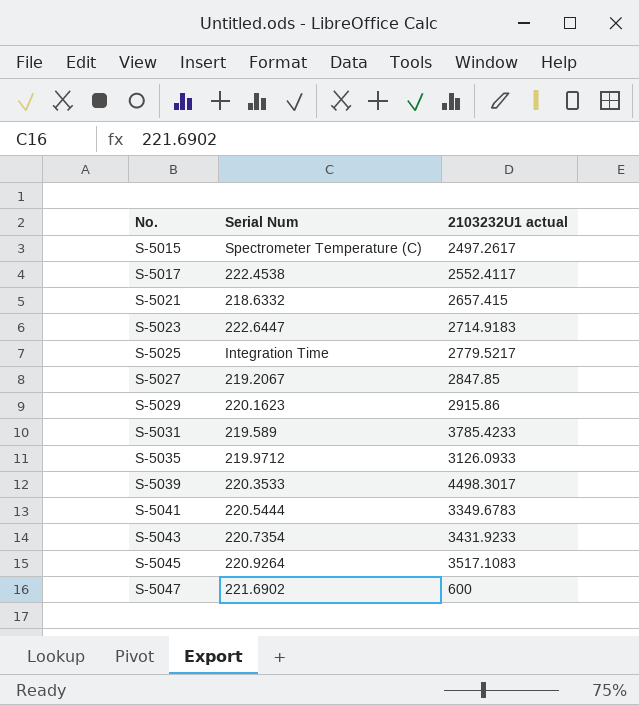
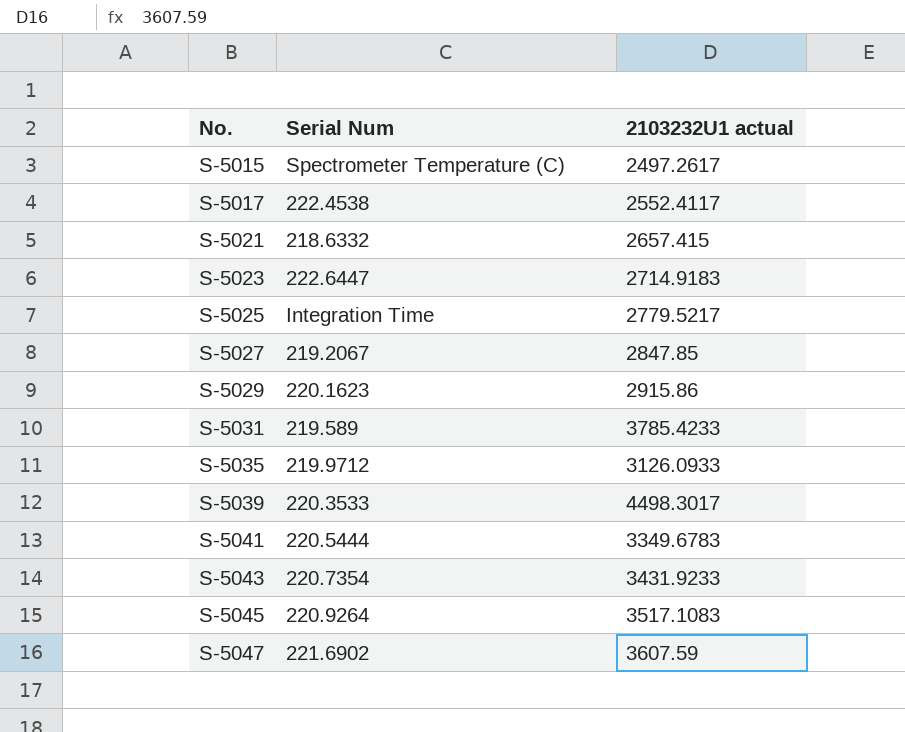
S-5047 | 2103232U1 actual: 600 -> 3607.59

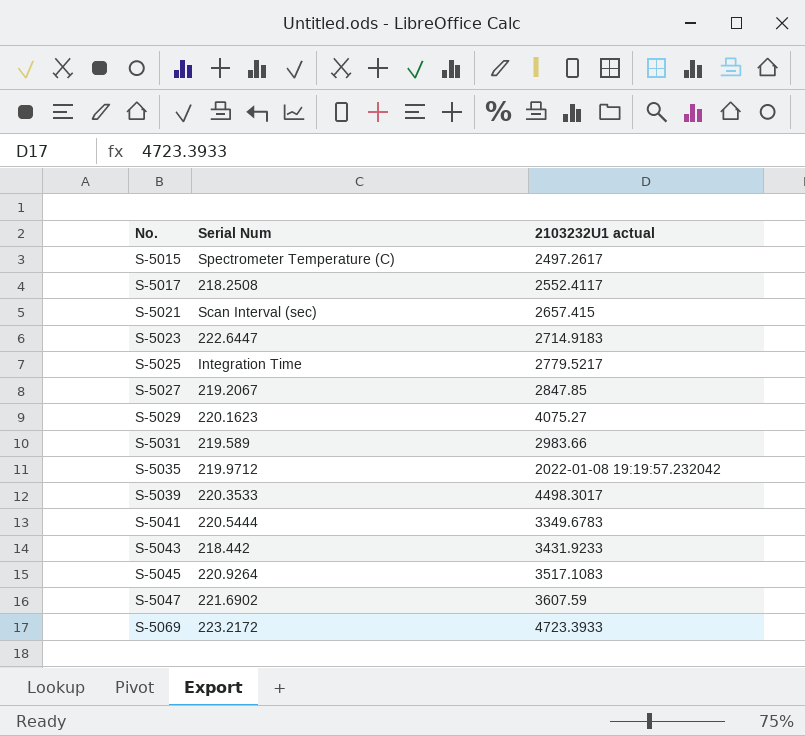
S-5017 | Serial Num: 222.4538 -> 218.2508
S-5021 | Serial Num: 218.6332 -> Scan Interval (sec)
S-5029 | 2103232U1 actual: 2915.86 -> 4075.27
S-5031 | 2103232U1 actual: 3785.4233 -> 2983.66
S-5035 | 2103232U1 actual: 3126.0933 -> 2022-01-08 19:19:57.232042
S-5043 | Serial Num: 220.7354 -> 218.442
row S-5069: none -> 223.2172 | 4723.3933

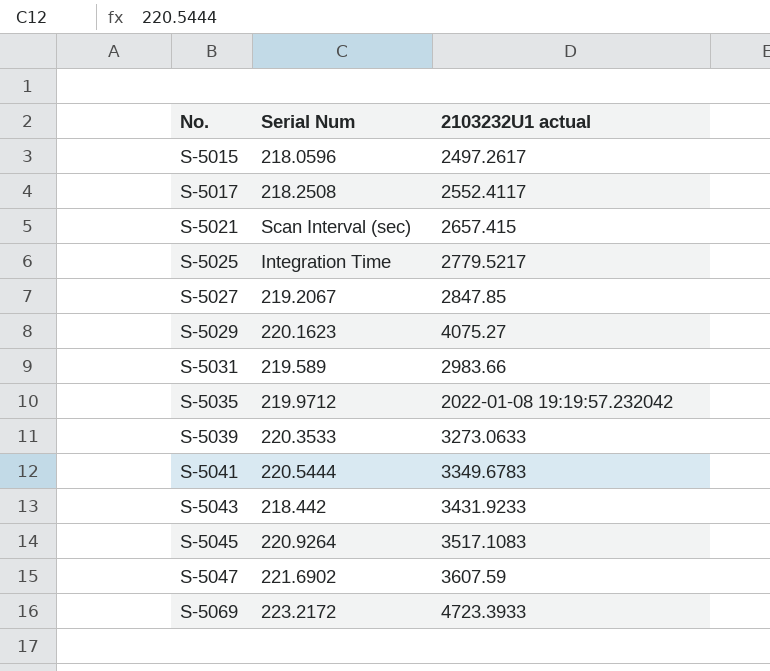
row S-5023: 222.6447 | 2714.9183 -> none
S-5015 | Serial Num: Spectrometer Temperature (C) -> 218.0596
S-5039 | 2103232U1 actual: 4498.3017 -> 3273.0633

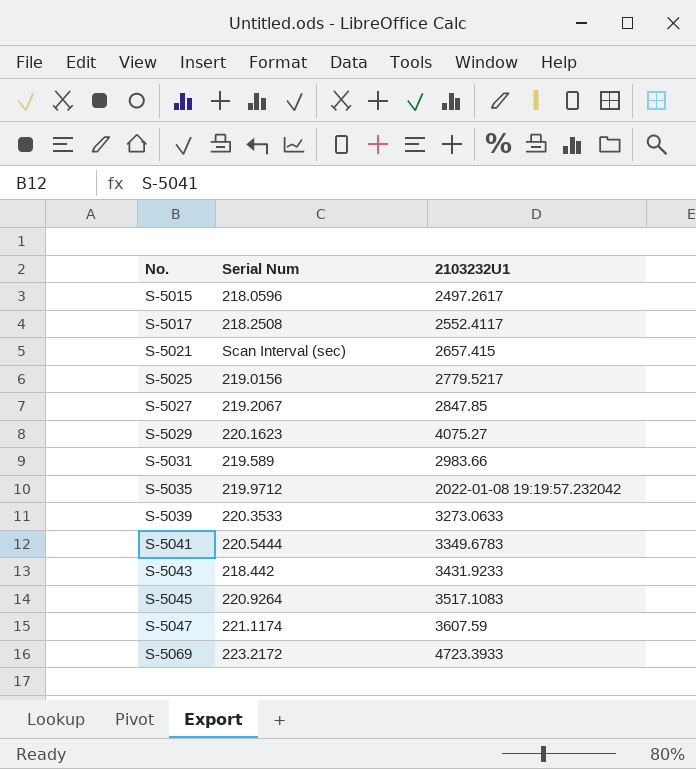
column name: 2103232U1 actual -> 2103232U1
S-5025 | Serial Num: Integration Time -> 219.0156
S-5047 | Serial Num: 221.6902 -> 221.1174

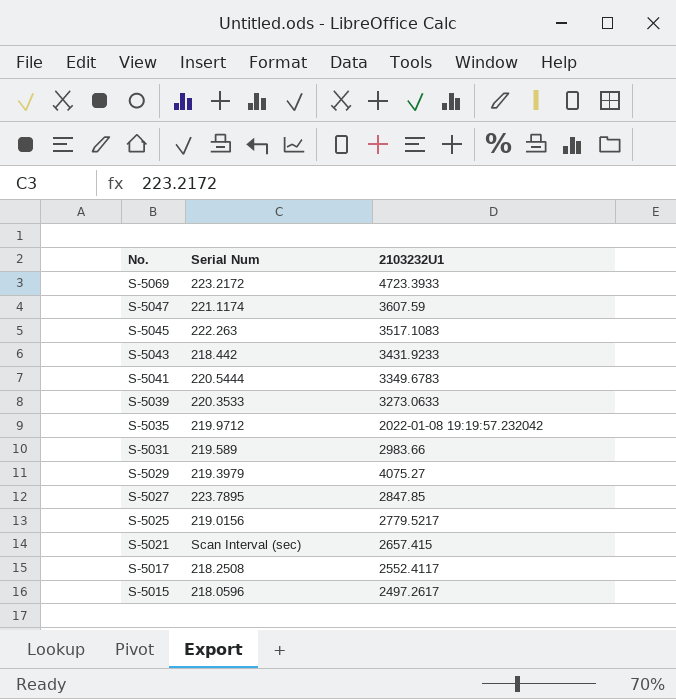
row order: No. ascending -> No. descending
S-5045 | Serial Num: 220.9264 -> 222.263
S-5029 | Serial Num: 220.1623 -> 219.3979
S-5027 | Serial Num: 219.2067 -> 223.7895

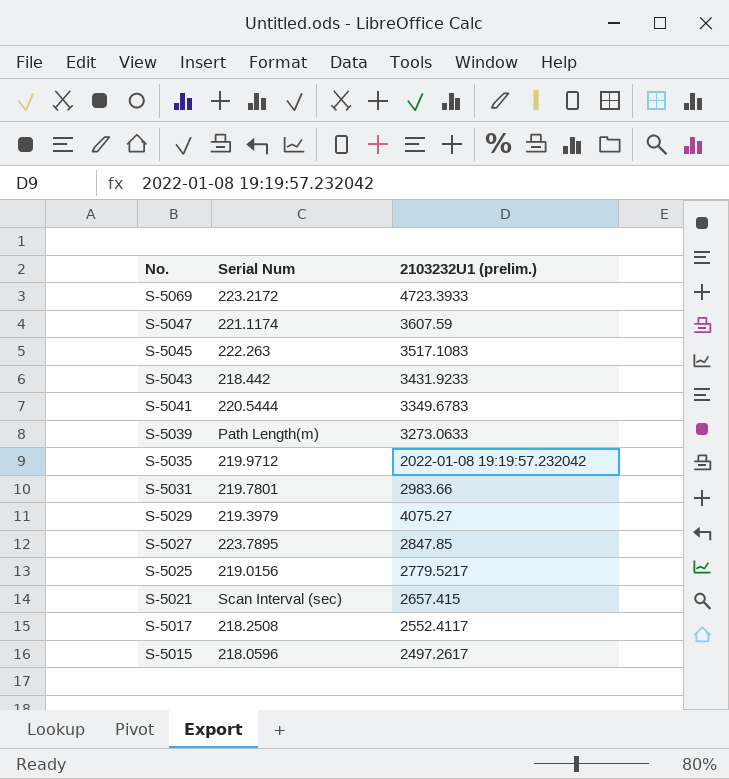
column name: 2103232U1 -> 2103232U1 (prelim.)
S-5039 | Serial Num: 220.3533 -> Path Length(m)
S-5031 | Serial Num: 219.589 -> 219.7801

